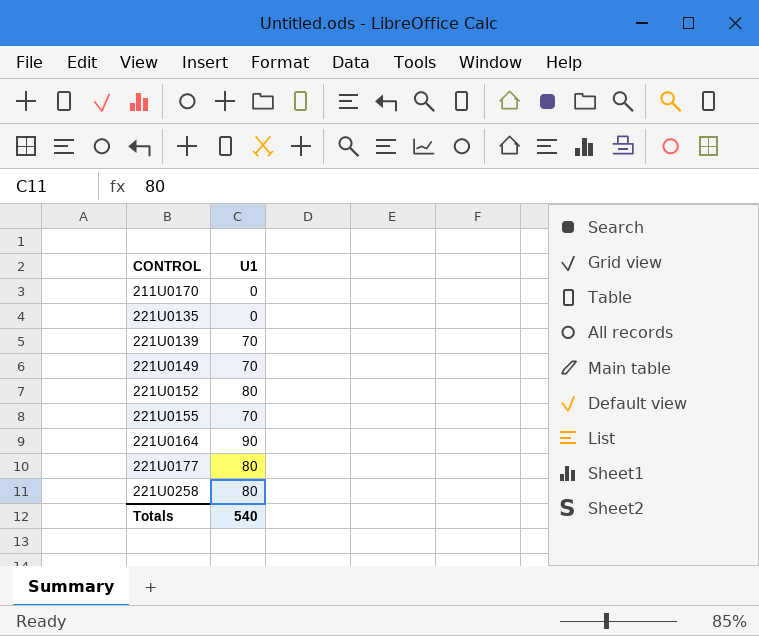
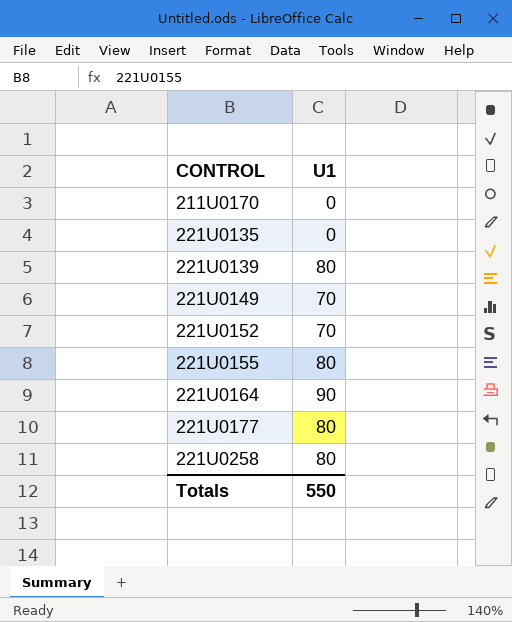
221U0139 | U1: 70 -> 80
221U0152 | U1: 80 -> 70
221U0155 | U1: 70 -> 80
Totals | U1: 540 -> 550

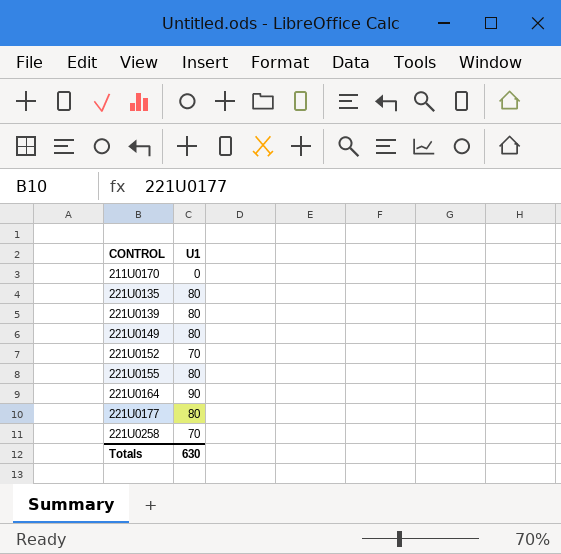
221U0135 | U1: 0 -> 80
221U0149 | U1: 70 -> 80
221U0258 | U1: 80 -> 70
Totals | U1: 550 -> 630

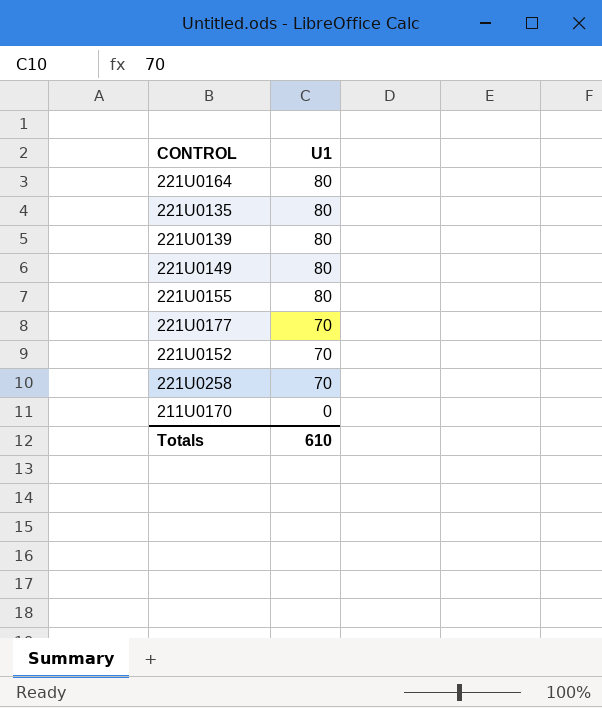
row order: CONTROL ascending -> U1 descending
221U0164 | U1: 90 -> 80
221U0177 | U1: 80 -> 70
Totals | U1: 630 -> 610

